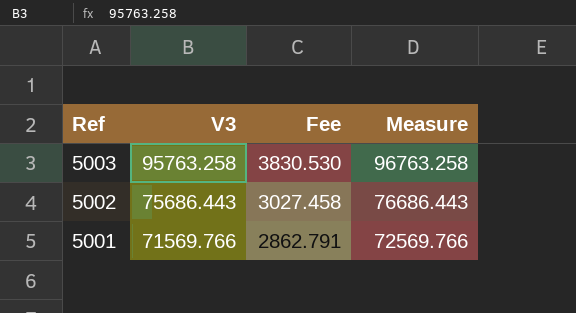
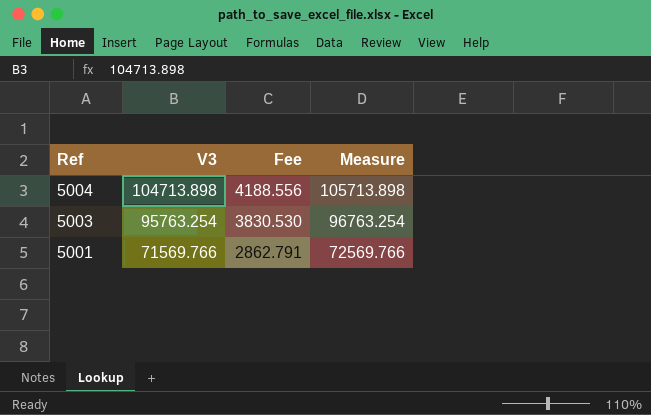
row 5002: 75686.443 | 3027.458 | 76686.443 -> none
row 5004: none -> 104713.898 | 4188.556 | 105713.898
5003 | V3: 95763.258 -> 95763.254
5003 | Measure: 96763.258 -> 96763.254

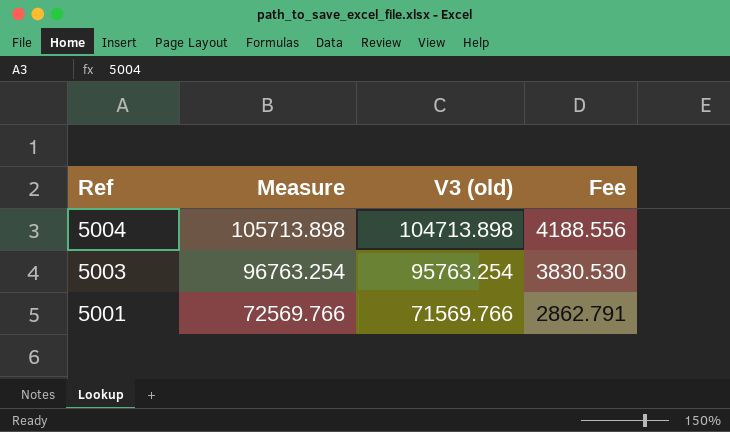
column Measure | position: 4 -> 2
column name: V3 -> V3 (old)

